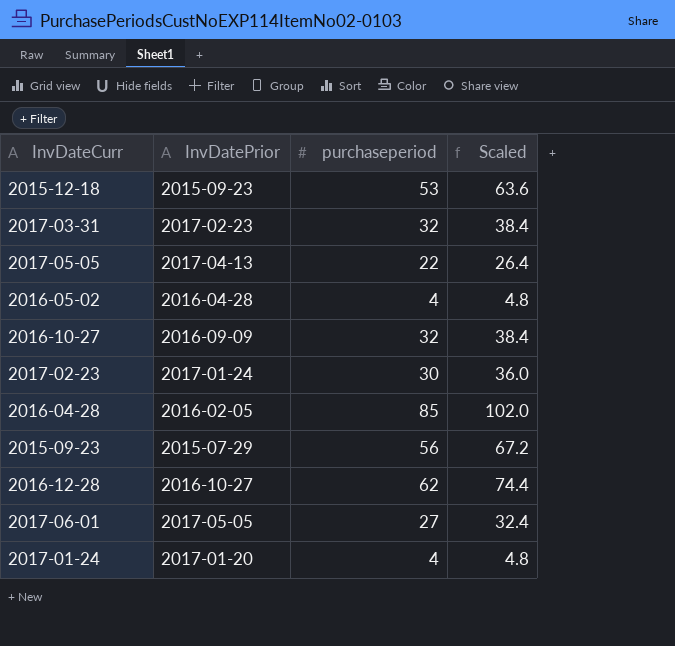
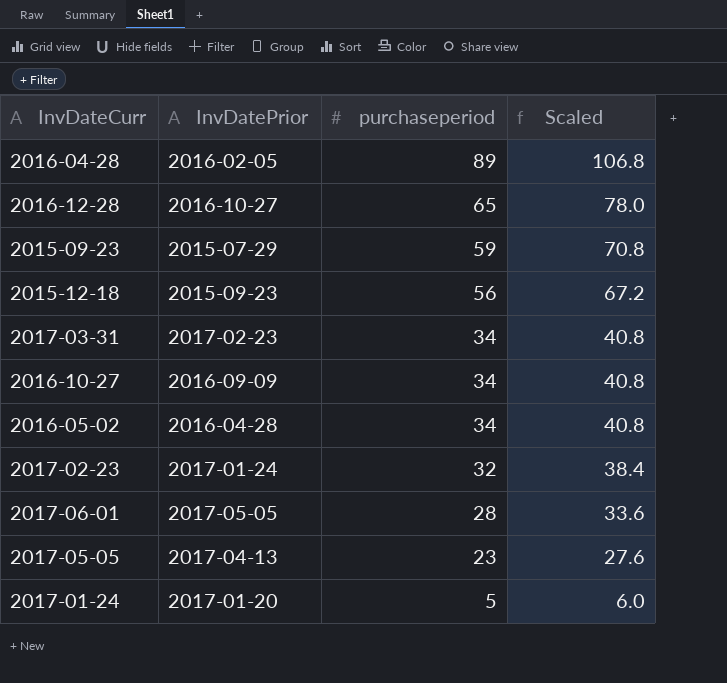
row order: none -> purchaseperiod descending
2016-04-28 | purchaseperiod: 85 -> 89
2016-04-28 | Scaled: 102.0 -> 106.8
2016-12-28 | purchaseperiod: 62 -> 65
2016-12-28 | Scaled: 74.4 -> 78.0
2015-09-23 | purchaseperiod: 56 -> 59
2015-09-23 | Scaled: 67.2 -> 70.8
2015-12-18 | purchaseperiod: 53 -> 56
2015-12-18 | Scaled: 63.6 -> 67.2
2017-03-31 | purchaseperiod: 32 -> 34
2017-03-31 | Scaled: 38.4 -> 40.8
2016-10-27 | purchaseperiod: 32 -> 34
2016-10-27 | Scaled: 38.4 -> 40.8
2016-05-02 | purchaseperiod: 4 -> 34
2016-05-02 | Scaled: 4.8 -> 40.8
2017-02-23 | purchaseperiod: 30 -> 32
2017-02-23 | Scaled: 36.0 -> 38.4
2017-06-01 | purchaseperiod: 27 -> 28
2017-06-01 | Scaled: 32.4 -> 33.6
2017-05-05 | purchaseperiod: 22 -> 23
2017-05-05 | Scaled: 26.4 -> 27.6
2017-01-24 | purchaseperiod: 4 -> 5
2017-01-24 | Scaled: 4.8 -> 6.0

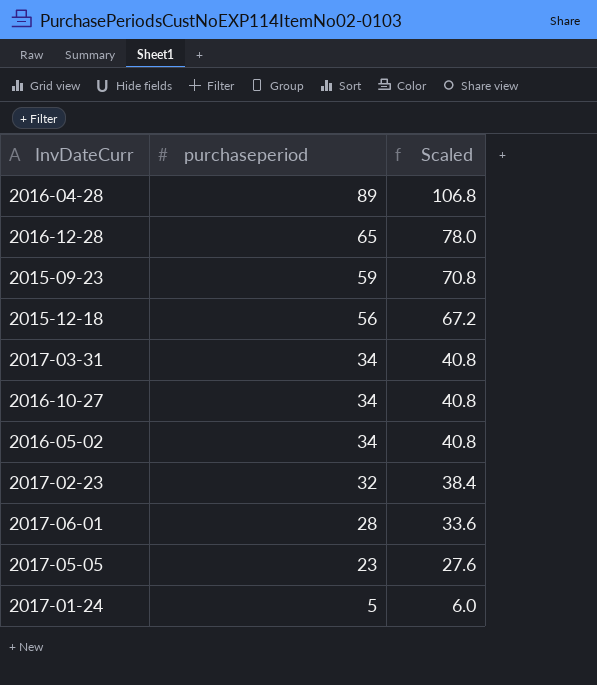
column InvDatePrior | position: 2 -> none

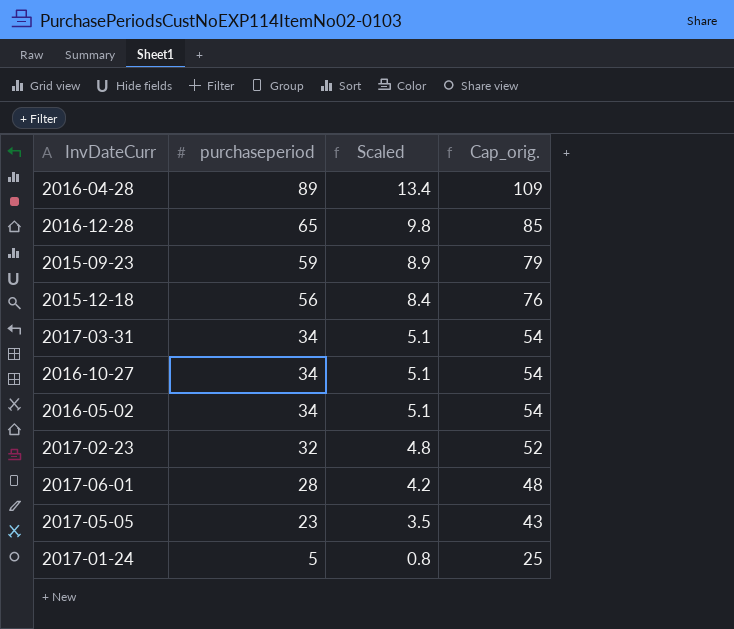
column Scaled | formula: [purchaseperiod] * 1.2 -> [purchaseperiod] * 0.15
column Cap_orig. | formula: none -> [purchaseperiod] + 20

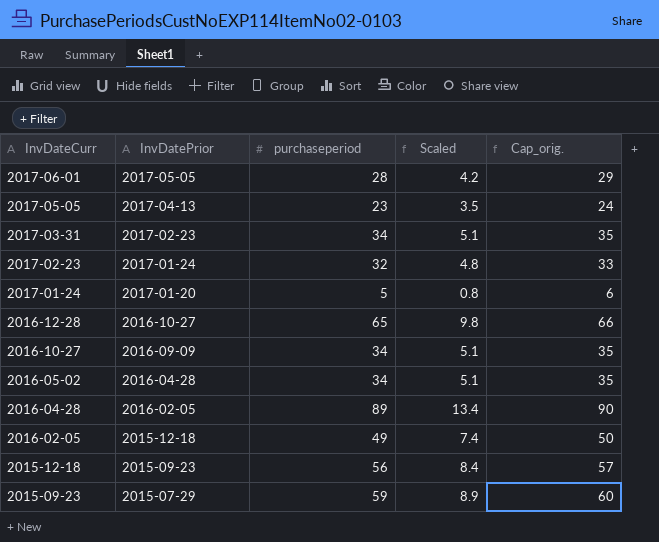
row order: purchaseperiod descending -> InvDateCurr descending
column InvDatePrior | position: none -> 2
column Cap_orig. | formula: [purchaseperiod] + 20 -> [purchaseperiod] + 1
row 2016-02-05: none -> 2015-12-18 | 49 | 7.4 | 50

